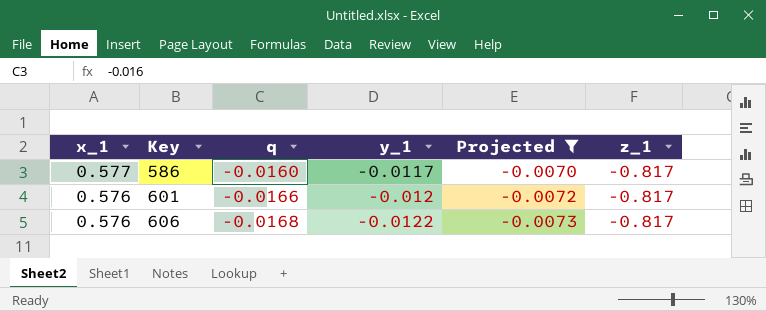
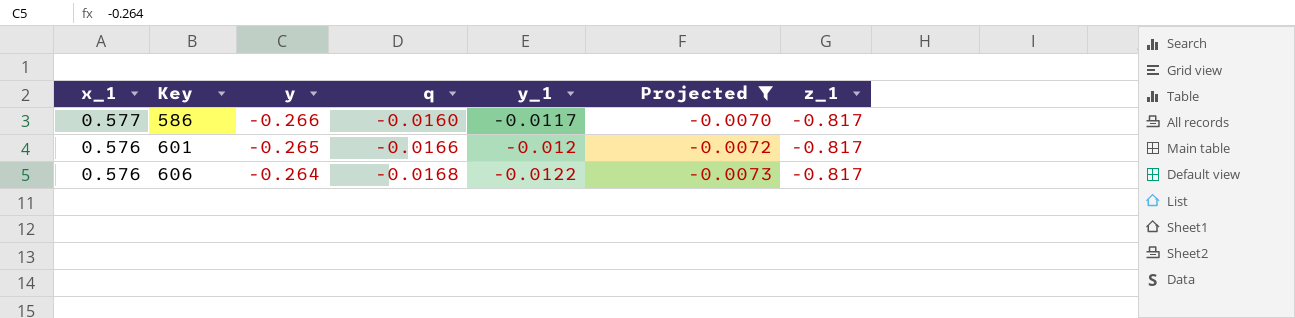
column y | position: none -> 3

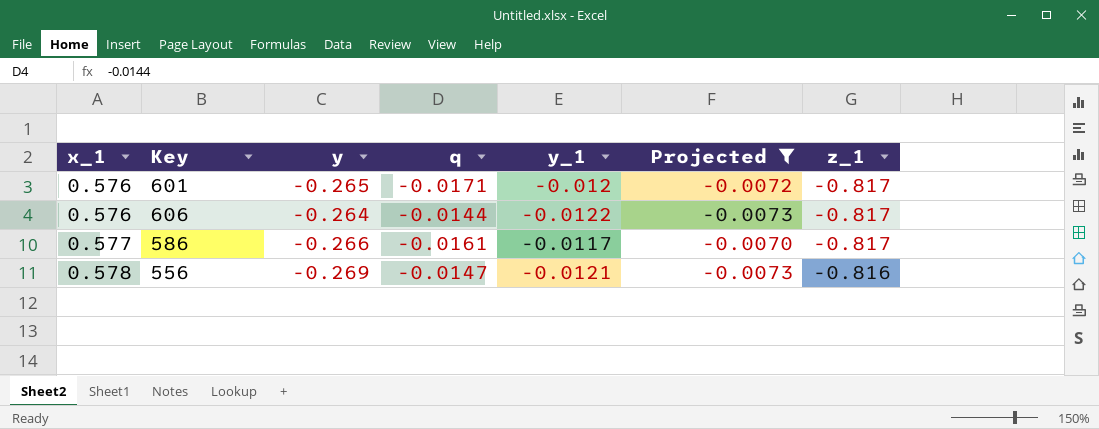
row order: x_1 descending -> x_1 ascending
601 | q: -0.0166 -> -0.0171
606 | q: -0.0168 -> -0.0144
586 | q: -0.0160 -> -0.0161
row 556: none -> 0.578 | -0.269 | -0.0147 | -0.0121 | -0.0073 | -0.816

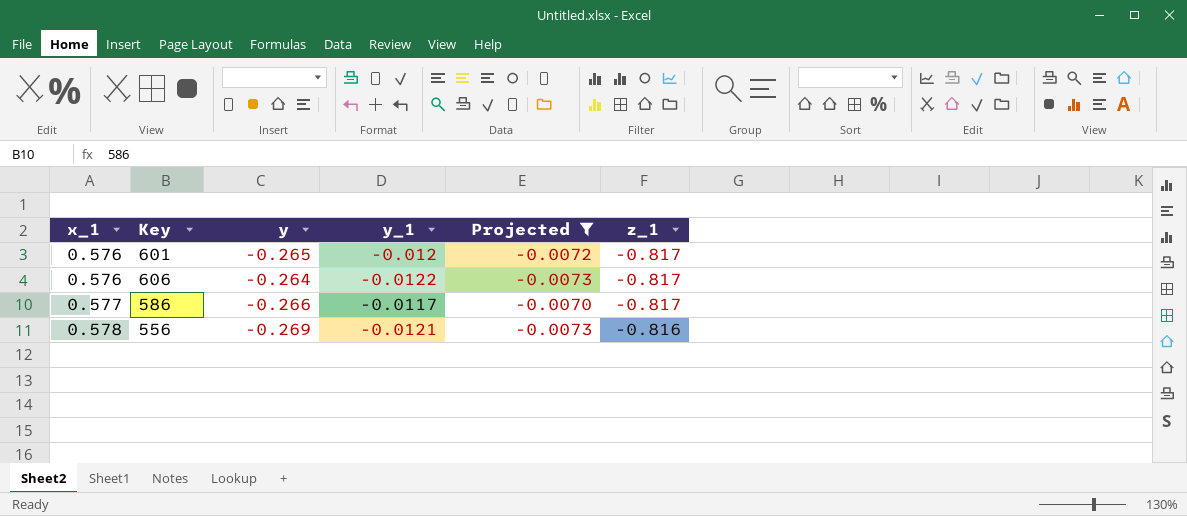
column q | position: 4 -> none

